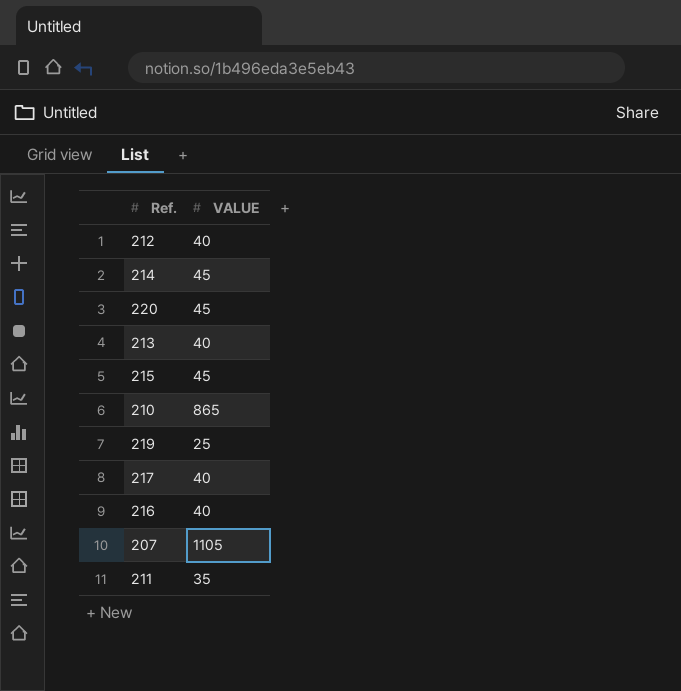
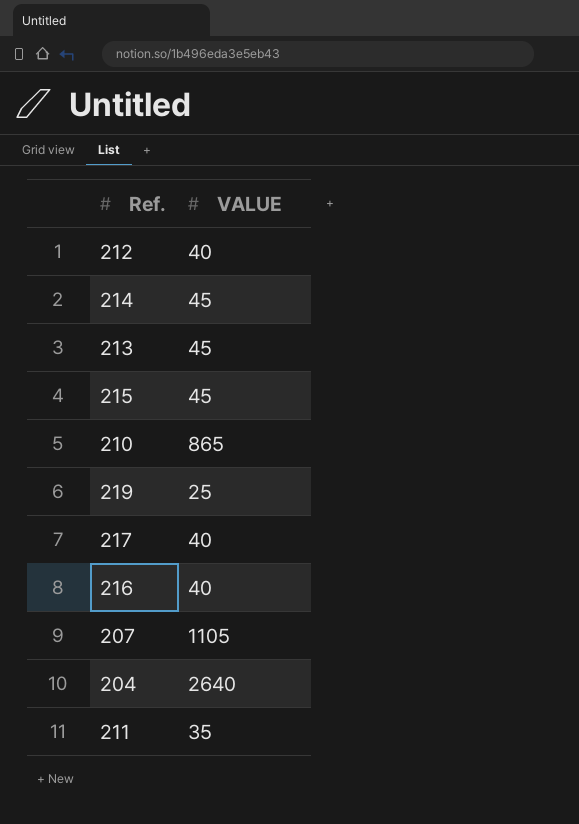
row 220: 45 -> none
213 | VALUE: 40 -> 45
row 204: none -> 2640

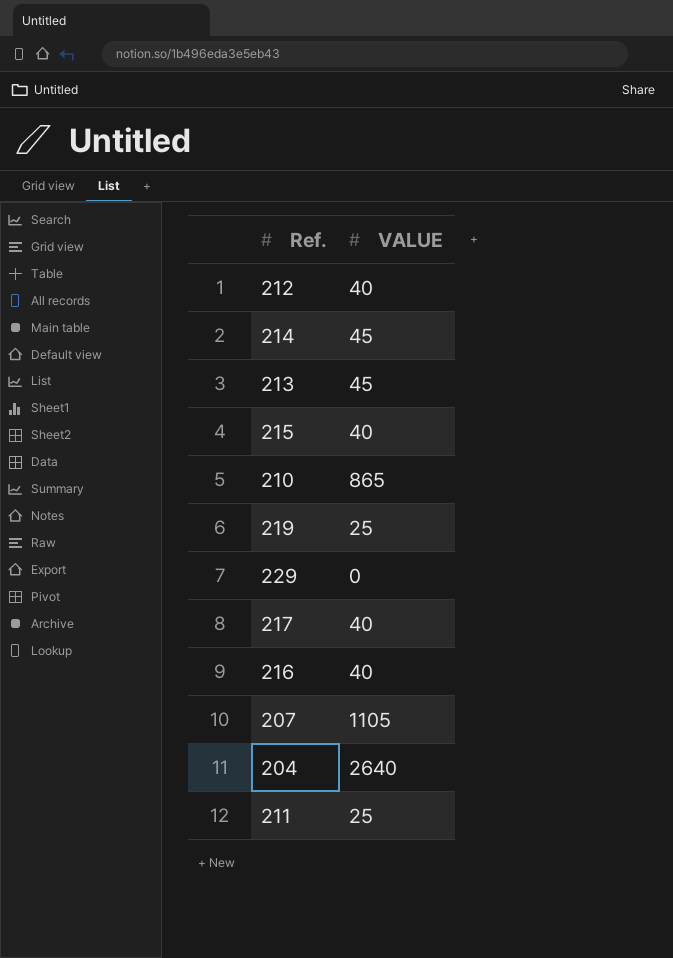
215 | VALUE: 45 -> 40
row 229: none -> 0
211 | VALUE: 35 -> 25

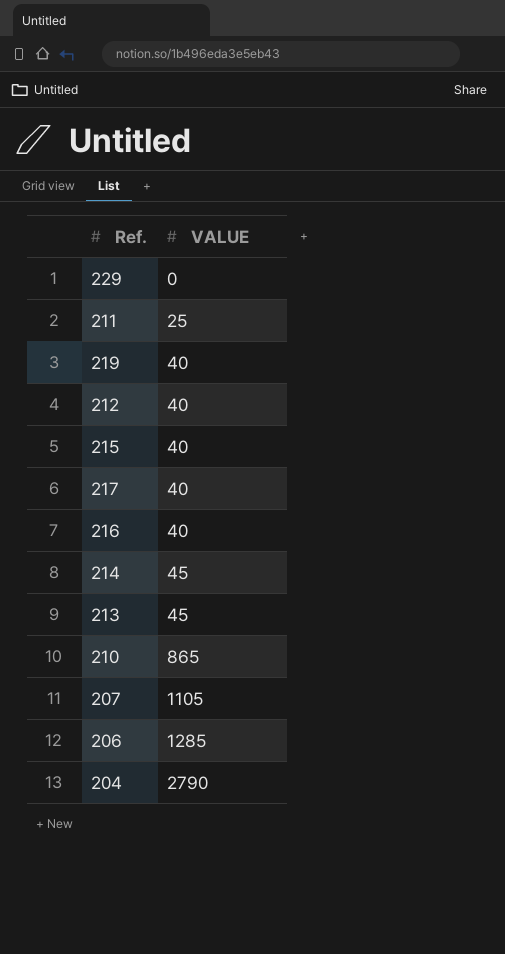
row order: none -> VALUE ascending
219 | VALUE: 25 -> 40
row 206: none -> 1285
204 | VALUE: 2640 -> 2790

